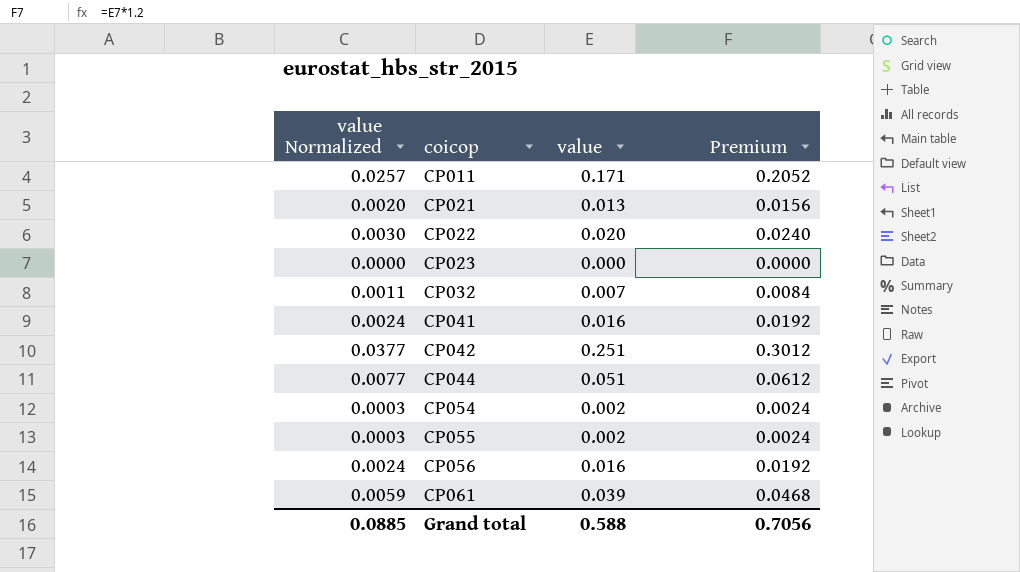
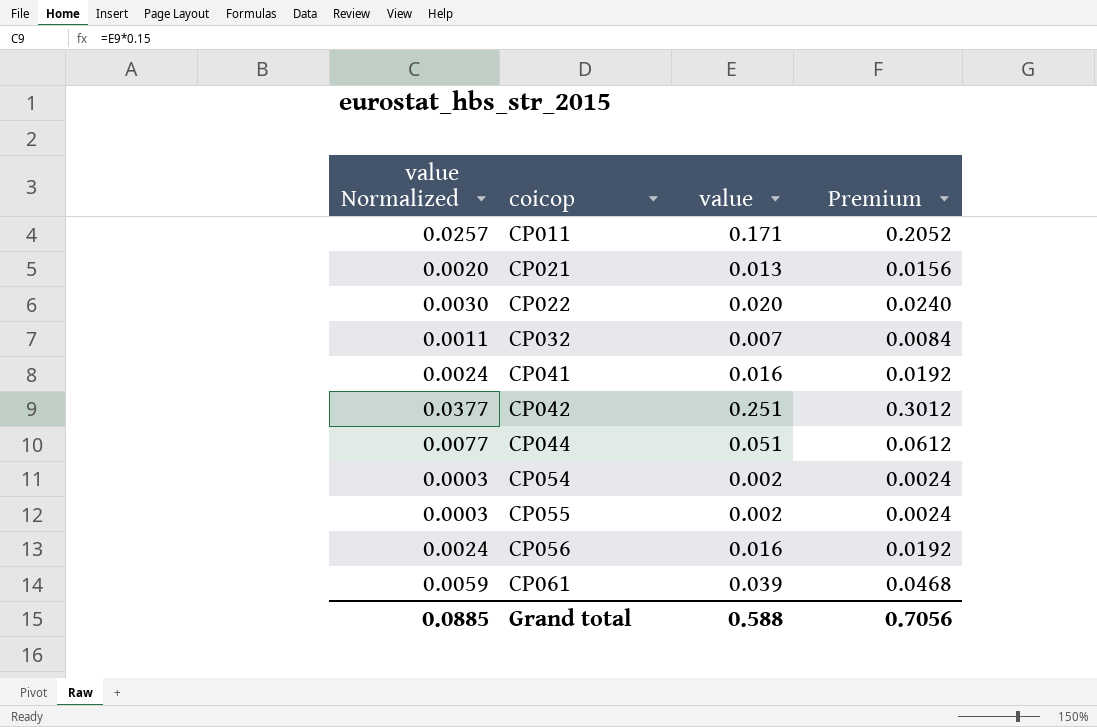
row CP023: 0.0000 | 0.000 | 0.0000 -> none

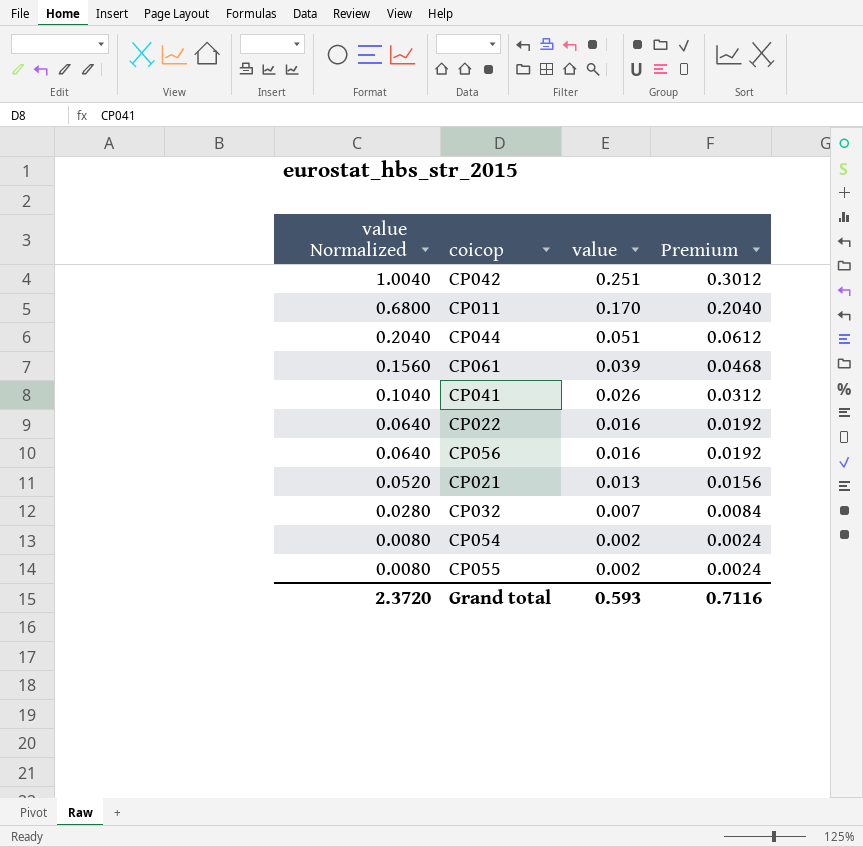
row order: coicop ascending -> value Normalized descending
column value Normalized | formula: [value] * 0.15 -> [value] * 4
CP011 | value: 0.171 -> 0.170
CP011 | Premium: 0.2052 -> 0.2040
CP041 | value: 0.016 -> 0.026
CP041 | Premium: 0.0192 -> 0.0312
CP022 | value: 0.020 -> 0.016
CP022 | Premium: 0.0240 -> 0.0192
Grand total | value Normalized: 0.0885 -> 2.3720
Grand total | value: 0.588 -> 0.593
Grand total | Premium: 0.7056 -> 0.7116

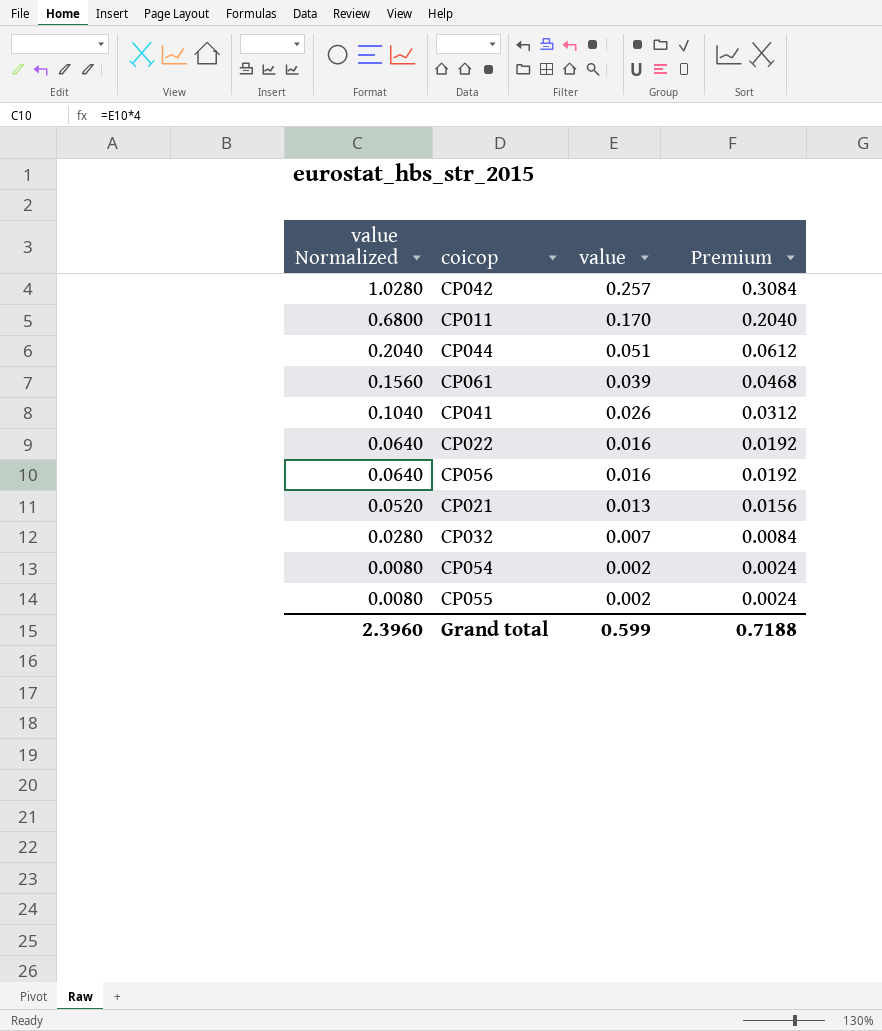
CP042 | value Normalized: 1.0040 -> 1.0280
CP042 | value: 0.251 -> 0.257
CP042 | Premium: 0.3012 -> 0.3084
Grand total | value Normalized: 2.3720 -> 2.3960
Grand total | value: 0.593 -> 0.599
Grand total | Premium: 0.7116 -> 0.7188

